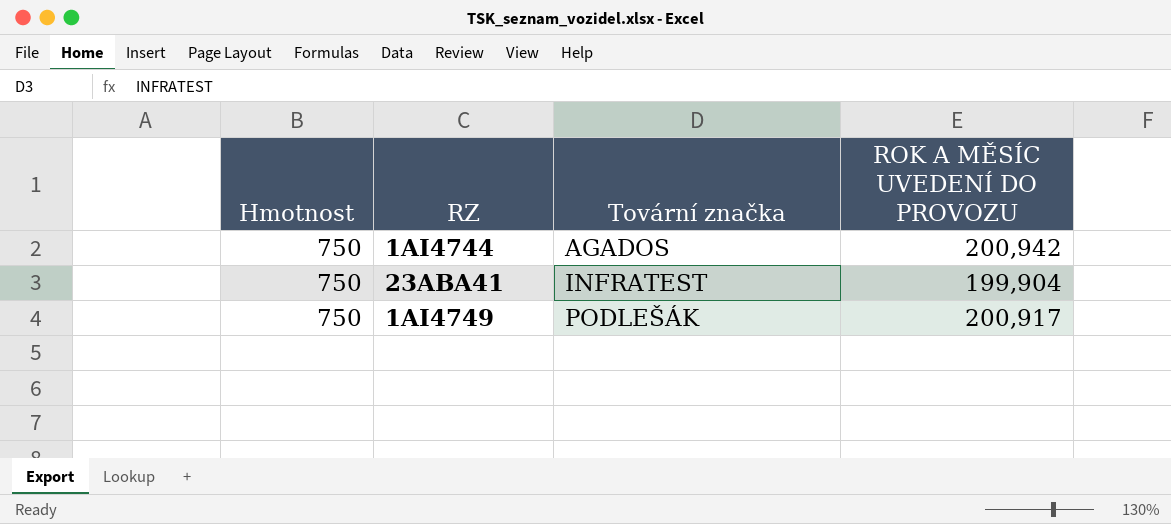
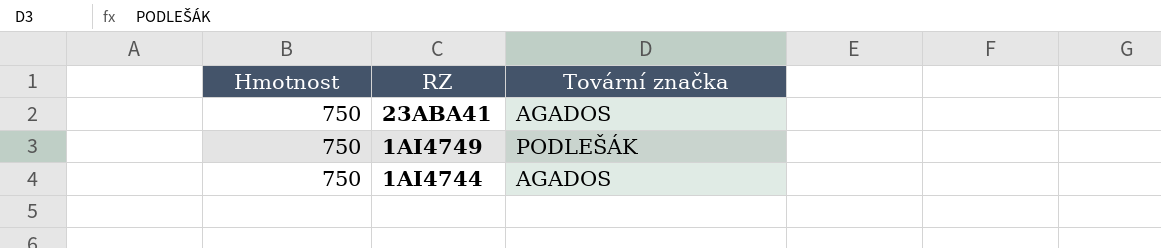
row order: Tovární značka ascending -> RZ descending
column ROK A MĚSÍC UVEDENÍ DO PROVOZU | position: 4 -> none
23ABA41 | Tovární značka: INFRATEST -> AGADOS

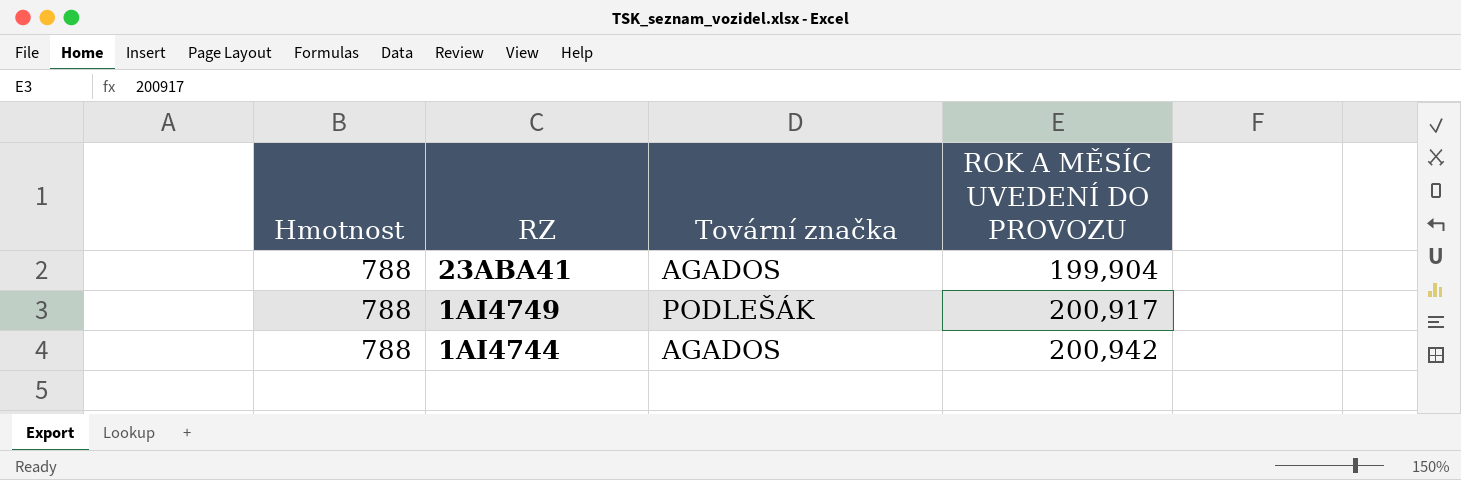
column ROK A MĚSÍC UVEDENÍ DO PROVOZU | position: none -> 4
23ABA41 | Hmotnost: 750 -> 788
1AI4749 | Hmotnost: 750 -> 788
1AI4744 | Hmotnost: 750 -> 788

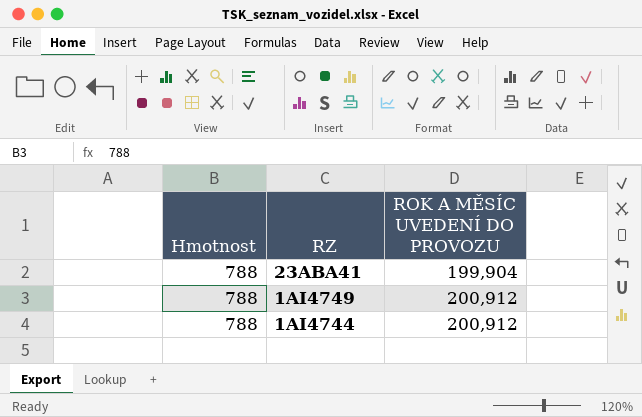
column Tovární značka | position: 3 -> none
1AI4749 | ROK A MĚSÍC UVEDENÍ DO PROVOZU: 200,917 -> 200,912
1AI4744 | ROK A MĚSÍC UVEDENÍ DO PROVOZU: 200,942 -> 200,912

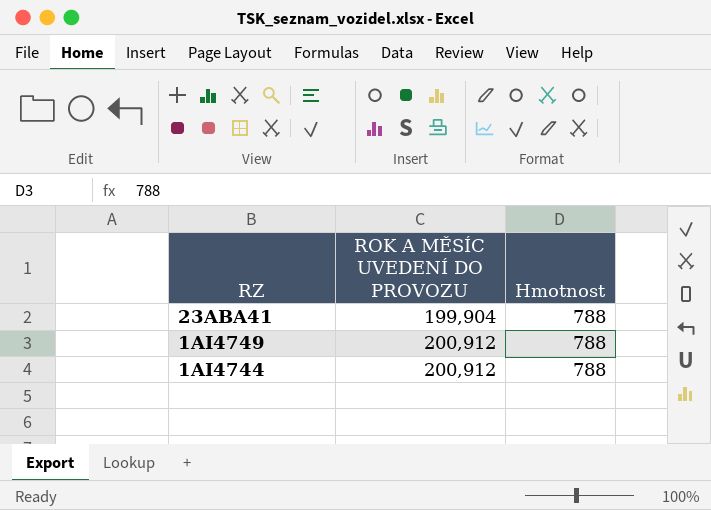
column Hmotnost | position: 1 -> 3

